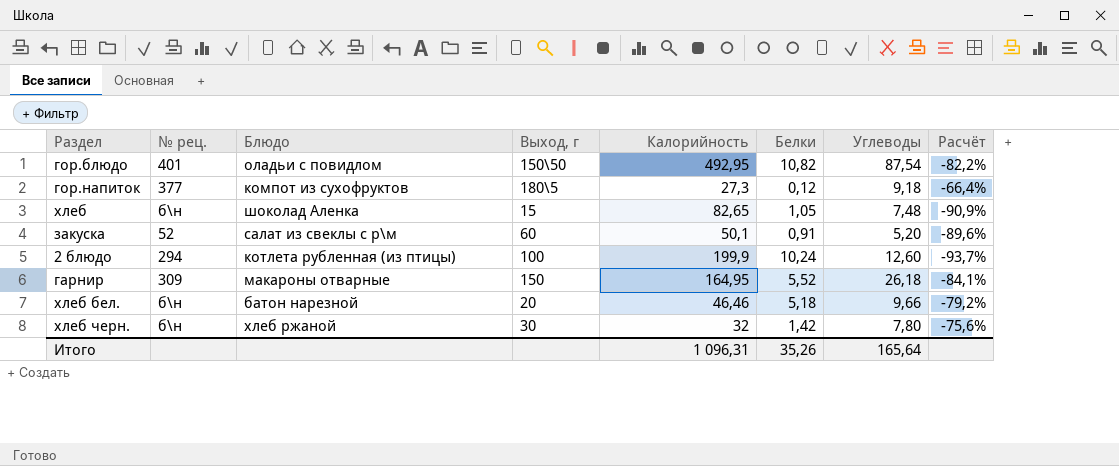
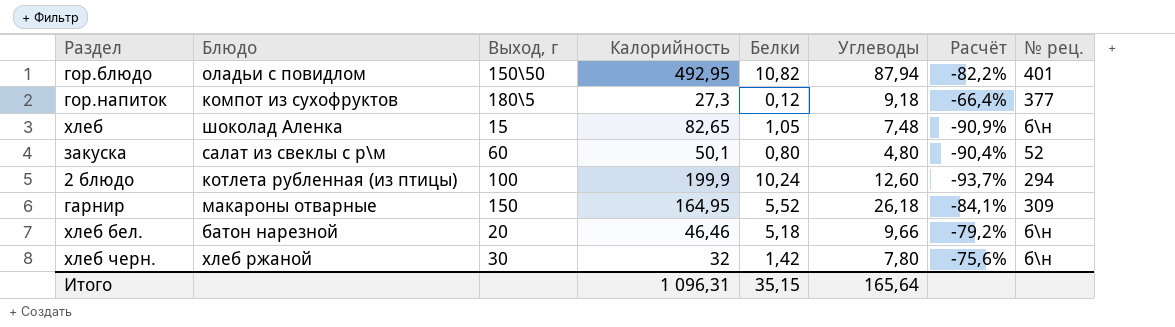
column № рец. | position: 2 -> 8
гор.блюдо | Углеводы: 87,54 -> 87,94
закуска | Белки: 0,91 -> 0,80
закуска | Углеводы: 5,20 -> 4,80
закуска | Расчёт: -89,6% -> -90,4%
Итого | Белки: 35,26 -> 35,15

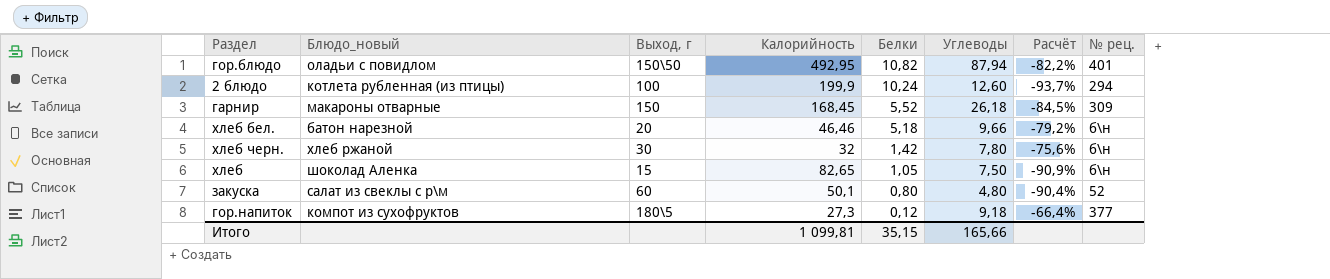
row order: none -> Белки descending
column name: Блюдо -> Блюдо_новый
гарнир | Калорийность: 164,95 -> 168,45
гарнир | Расчёт: -84,1% -> -84,5%
хлеб | Углеводы: 7,48 -> 7,50
Итого | Калорийность: 1 096,31 -> 1 099,81
Итого | Углеводы: 165,64 -> 165,66

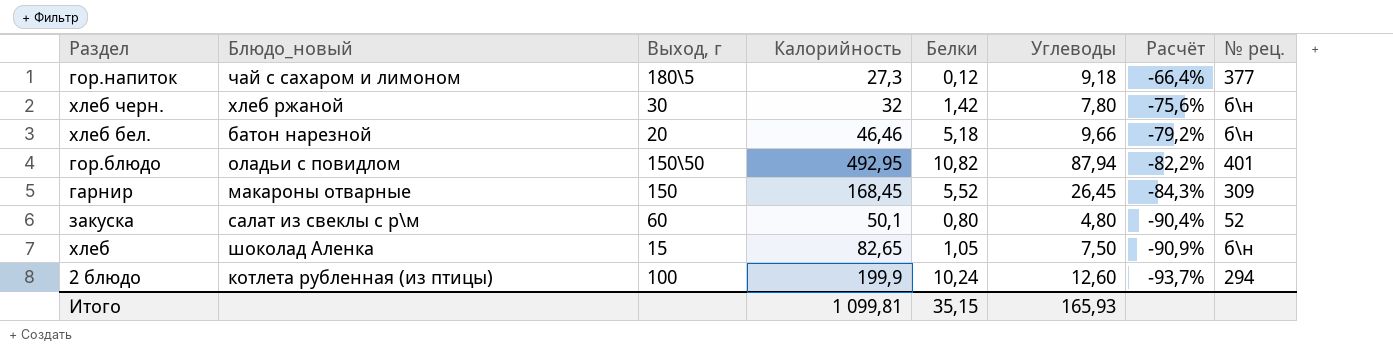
row order: Белки descending -> Расчёт descending
гор.напиток | Блюдо_новый: компот из сухофруктов -> чай с сахаром и лимоном
гарнир | Углеводы: 26,18 -> 26,45
гарнир | Расчёт: -84,5% -> -84,3%
Итого | Углеводы: 165,66 -> 165,93

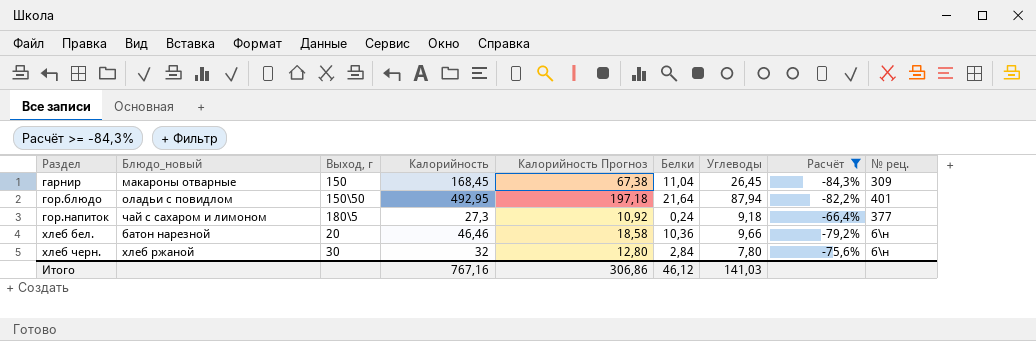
filter: none -> Расчёт >= -84,3%
row order: Расчёт descending -> Раздел ascending
column Калорийность Прогноз | formula: none -> [Калорийность] * 0,4
гарнир | Белки: 5,52 -> 11,04
гор.блюдо | Белки: 10,82 -> 21,64
гор.напиток | Белки: 0,12 -> 0,24
хлеб бел. | Белки: 5,18 -> 10,36
хлеб черн. | Белки: 1,42 -> 2,84
Итого | Калорийность: 1 099,81 -> 767,16
Итого | Белки: 35,15 -> 46,12
Итого | Углеводы: 165,93 -> 141,03

